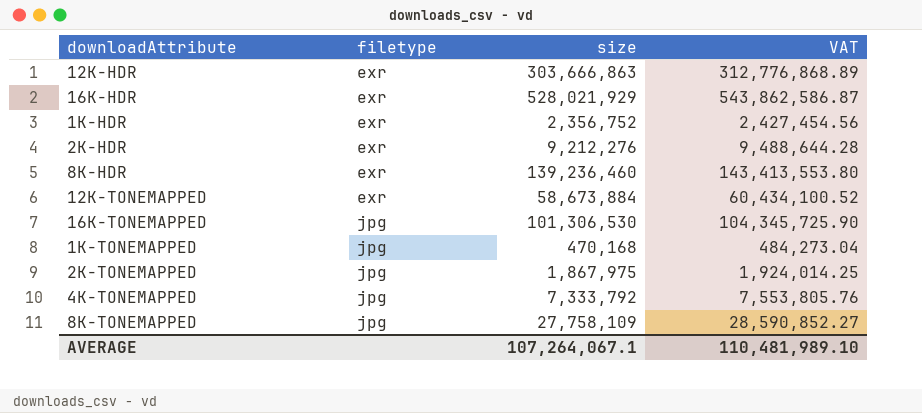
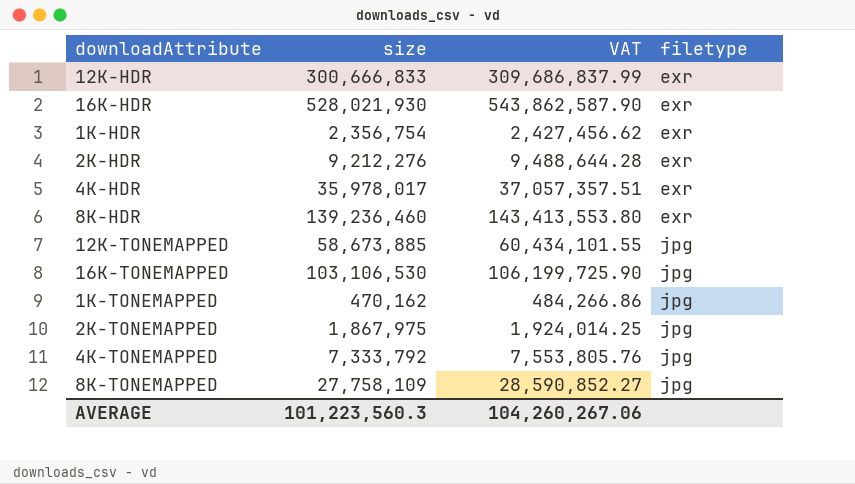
column filetype | position: 2 -> 4
12K-HDR | size: 303,666,863 -> 300,666,833
12K-HDR | VAT: 312,776,868.89 -> 309,686,837.99
16K-HDR | size: 528,021,929 -> 528,021,930
16K-HDR | VAT: 543,862,586.87 -> 543,862,587.90
1K-HDR | size: 2,356,752 -> 2,356,754
1K-HDR | VAT: 2,427,454.56 -> 2,427,456.62
row 4K-HDR: none -> 35,978,017 | 37,057,357.51 | exr
12K-TONEMAPPED | size: 58,673,884 -> 58,673,885
12K-TONEMAPPED | VAT: 60,434,100.52 -> 60,434,101.55
12K-TONEMAPPED | filetype: exr -> jpg
16K-TONEMAPPED | size: 101,306,530 -> 103,106,530
16K-TONEMAPPED | VAT: 104,345,725.90 -> 106,199,725.90
1K-TONEMAPPED | size: 470,168 -> 470,162
1K-TONEMAPPED | VAT: 484,273.04 -> 484,266.86
AVERAGE | size: 107,264,067.1 -> 101,223,560.3
AVERAGE | VAT: 110,481,989.10 -> 104,260,267.06

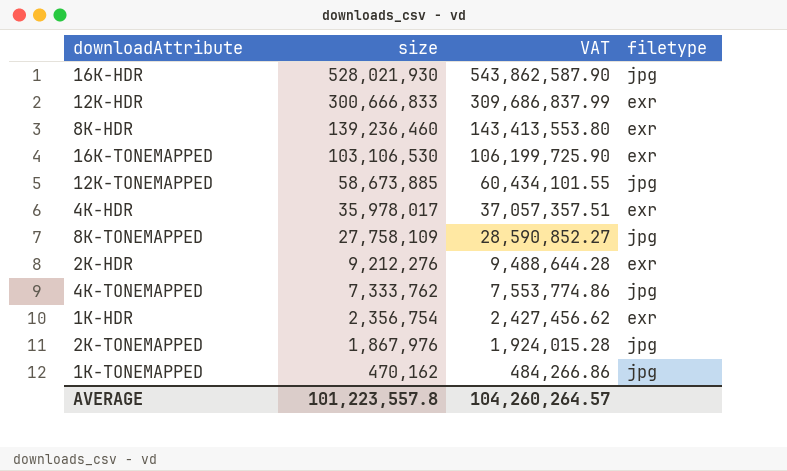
row order: filetype ascending -> size descending
16K-HDR | filetype: exr -> jpg
16K-TONEMAPPED | filetype: jpg -> exr
4K-TONEMAPPED | size: 7,333,792 -> 7,333,762
4K-TONEMAPPED | VAT: 7,553,805.76 -> 7,553,774.86
2K-TONEMAPPED | size: 1,867,975 -> 1,867,976
2K-TONEMAPPED | VAT: 1,924,014.25 -> 1,924,015.28
AVERAGE | size: 101,223,560.3 -> 101,223,557.8
AVERAGE | VAT: 104,260,267.06 -> 104,260,264.57

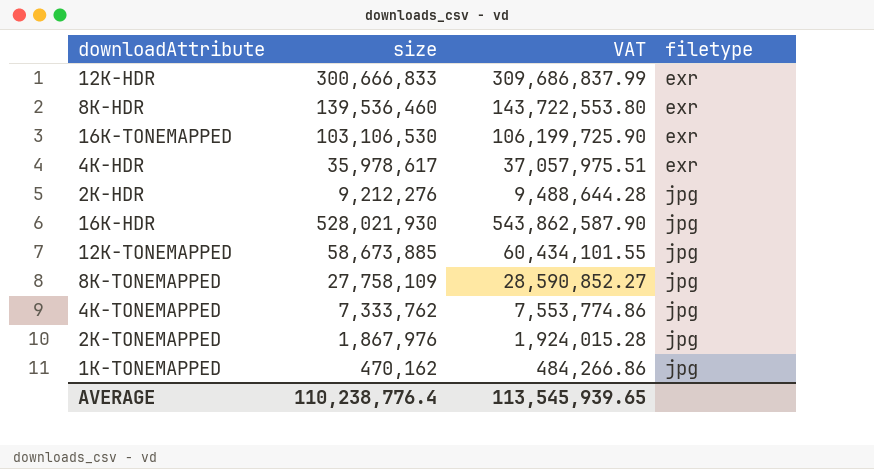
row order: size descending -> filetype ascending
row 1K-HDR: 2,356,754 | 2,427,456.62 | exr -> none
8K-HDR | size: 139,236,460 -> 139,536,460
8K-HDR | VAT: 143,413,553.80 -> 143,722,553.80
4K-HDR | size: 35,978,017 -> 35,978,617
4K-HDR | VAT: 37,057,357.51 -> 37,057,975.51
2K-HDR | filetype: exr -> jpg
AVERAGE | size: 101,223,557.8 -> 110,238,776.4
AVERAGE | VAT: 104,260,264.57 -> 113,545,939.65

